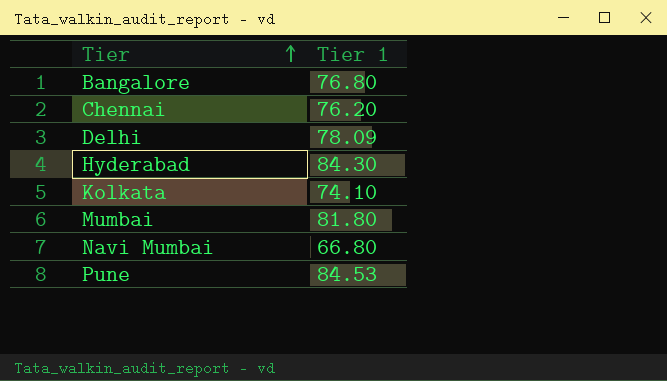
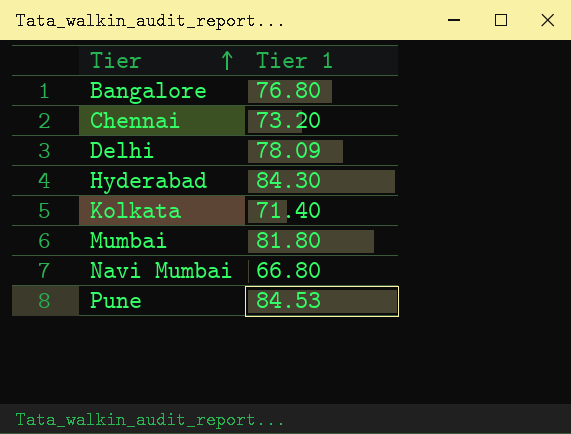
Chennai | Tier 1: 76.20 -> 73.20
Kolkata | Tier 1: 74.10 -> 71.40

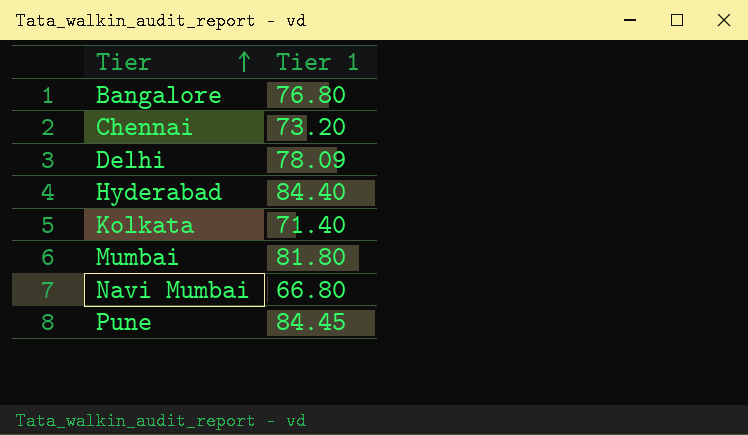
Hyderabad | Tier 1: 84.30 -> 84.40
Pune | Tier 1: 84.53 -> 84.45

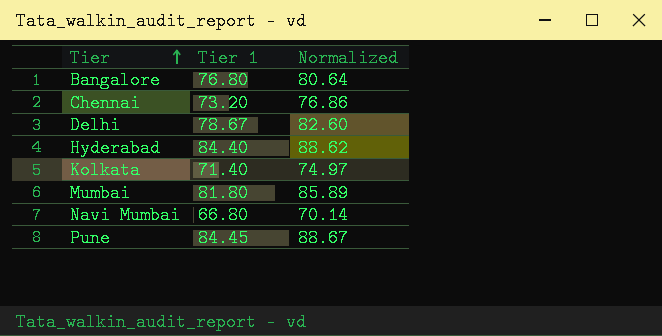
column Normalized | formula: none -> [Tier 1] * 1.05
Delhi | Tier 1: 78.09 -> 78.67

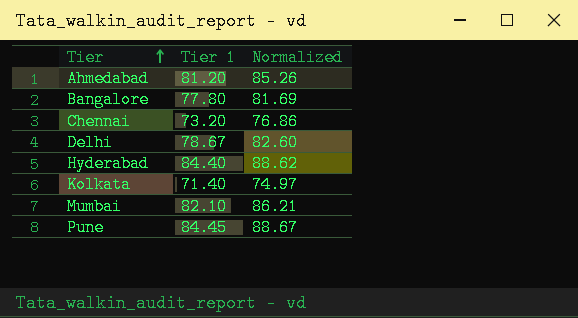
row Navi Mumbai: 66.80 | 70.14 -> none
row Ahmedabad: none -> 81.20 | 85.26
Bangalore | Tier 1: 76.80 -> 77.80
Bangalore | Normalized: 80.64 -> 81.69
Mumbai | Tier 1: 81.80 -> 82.10
Mumbai | Normalized: 85.89 -> 86.21

